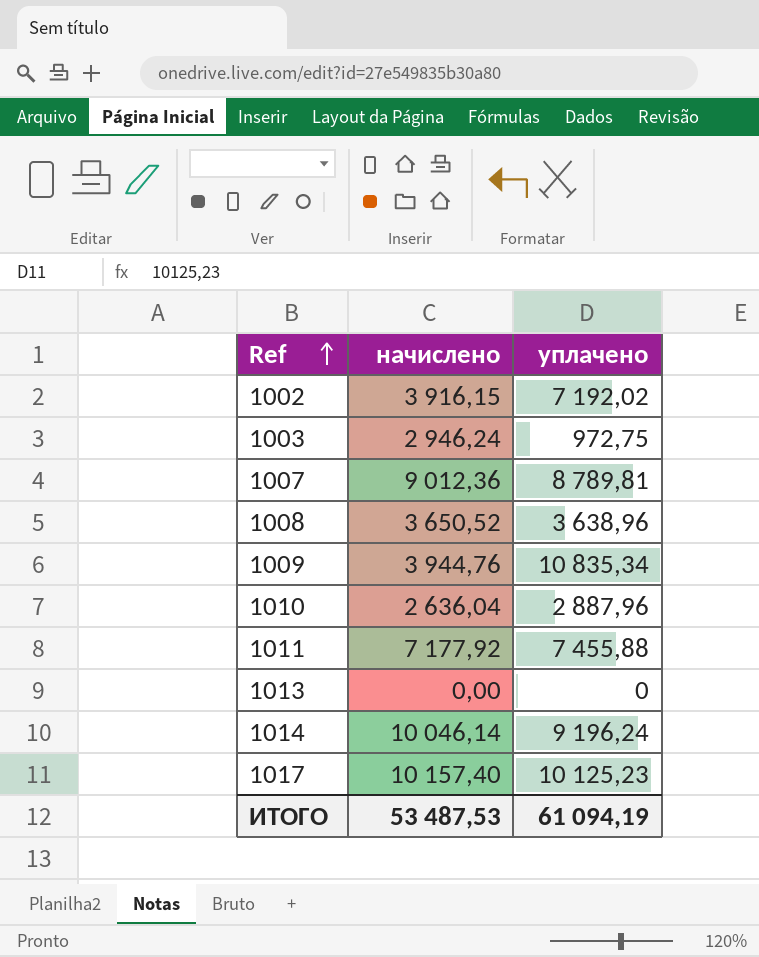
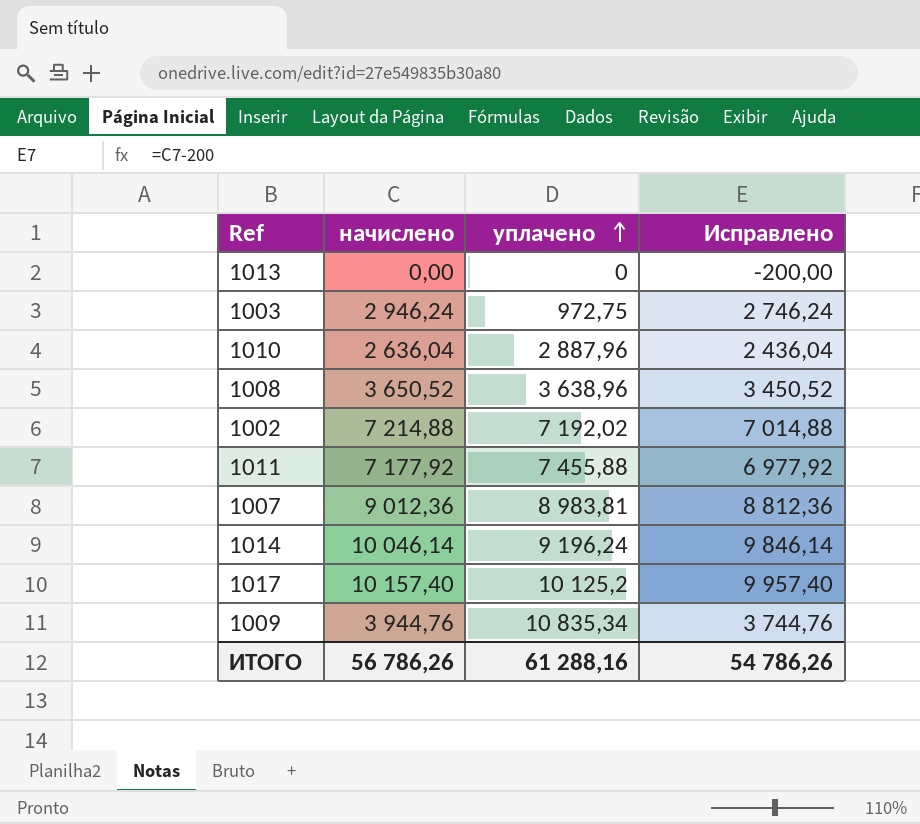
row order: Ref ascending -> уплачено ascending
column Исправлено | formula: none -> [начислено] - 200
1002 | начислено: 3 916,15 -> 7 214,88
1007 | уплачено: 8 789,81 -> 8 983,81
1017 | уплачено: 10 125,23 -> 10 125,2
ИТОГО | начислено: 53 487,53 -> 56 786,26
ИТОГО | уплачено: 61 094,19 -> 61 288,16

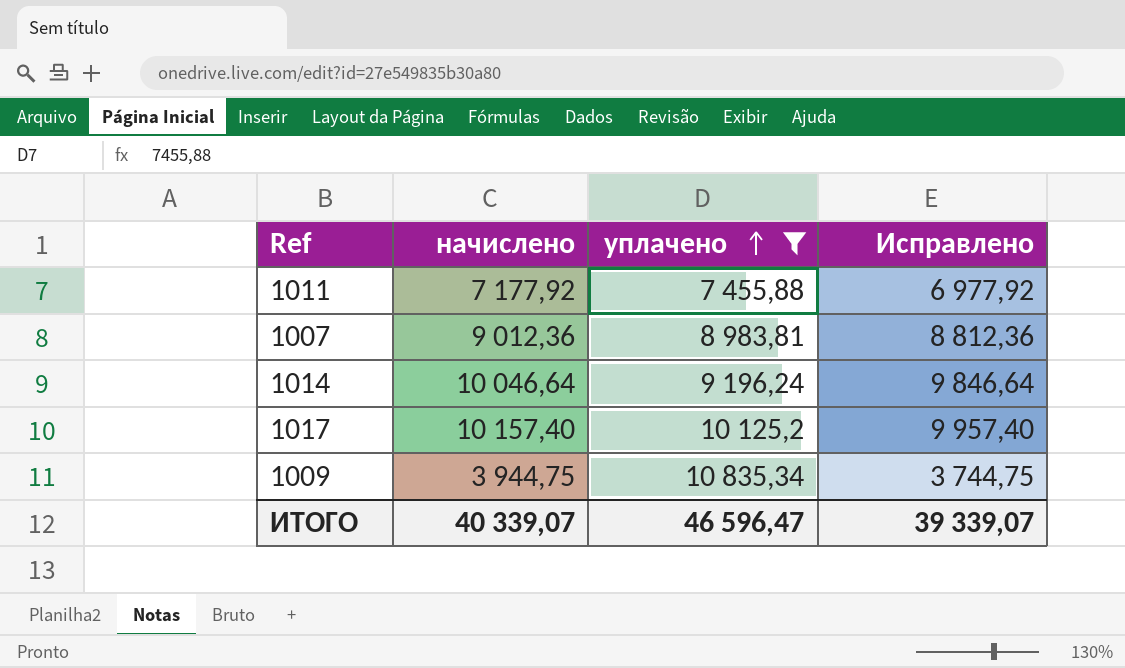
filter: none -> уплачено >= 7 455,88
1014 | начислено: 10 046,14 -> 10 046,64
1014 | Исправлено: 9 846,14 -> 9 846,64
1009 | начислено: 3 944,76 -> 3 944,75
1009 | Исправлено: 3 744,76 -> 3 744,75
ИТОГО | начислено: 56 786,26 -> 40 339,07
ИТОГО | уплачено: 61 288,16 -> 46 596,47
ИТОГО | Исправлено: 54 786,26 -> 39 339,07

